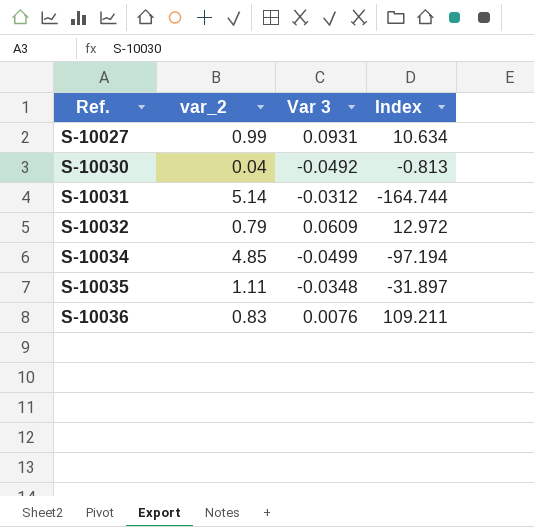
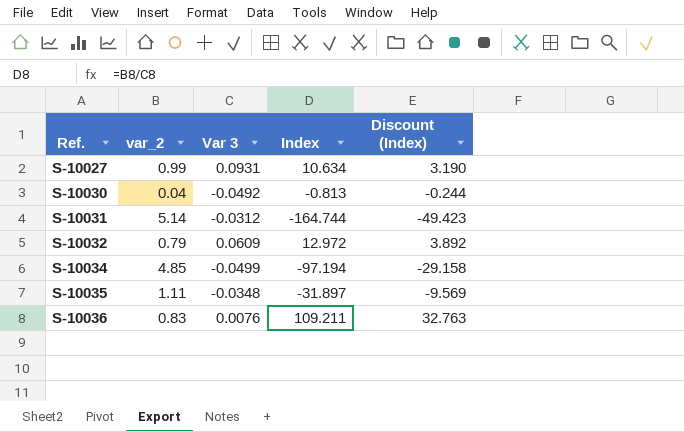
column Discount (Index) | formula: none -> [Index] * 0.3

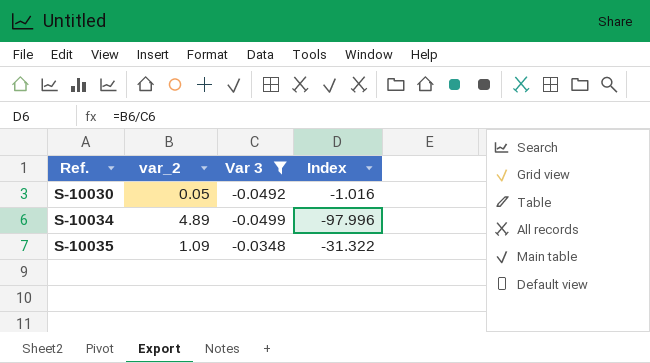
filter: none -> Var 3 <= -0.0348
column Discount (Index) | formula: [Index] * 0.3 -> none
S-10030 | var_2: 0.04 -> 0.05
S-10030 | Index: -0.813 -> -1.016
S-10034 | var_2: 4.85 -> 4.89
S-10034 | Index: -97.194 -> -97.996
S-10035 | var_2: 1.11 -> 1.09
S-10035 | Index: -31.897 -> -31.322

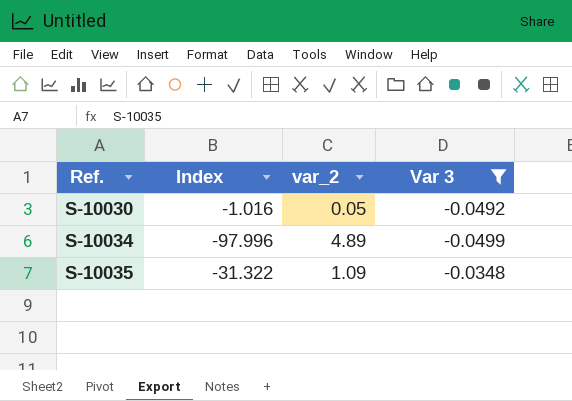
column Index | position: 4 -> 2

